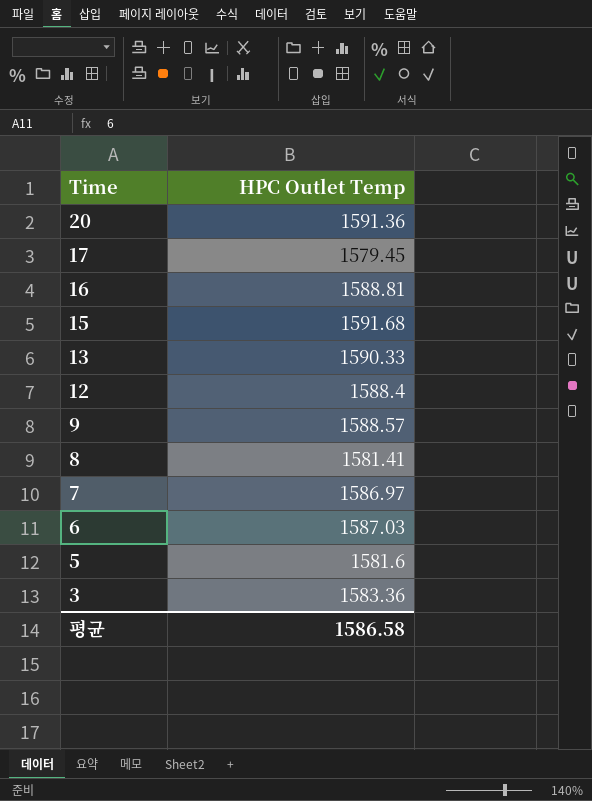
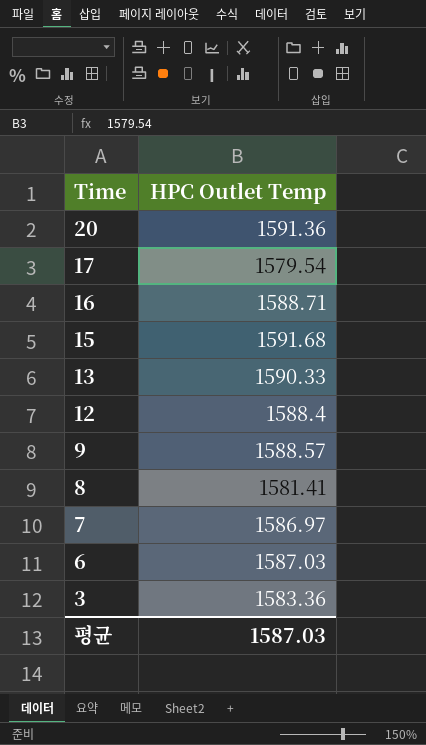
row 5: 1581.6 -> none
17 | HPC Outlet Temp: 1579.45 -> 1579.54
16 | HPC Outlet Temp: 1588.81 -> 1588.71
평균 | HPC Outlet Temp: 1586.58 -> 1587.03

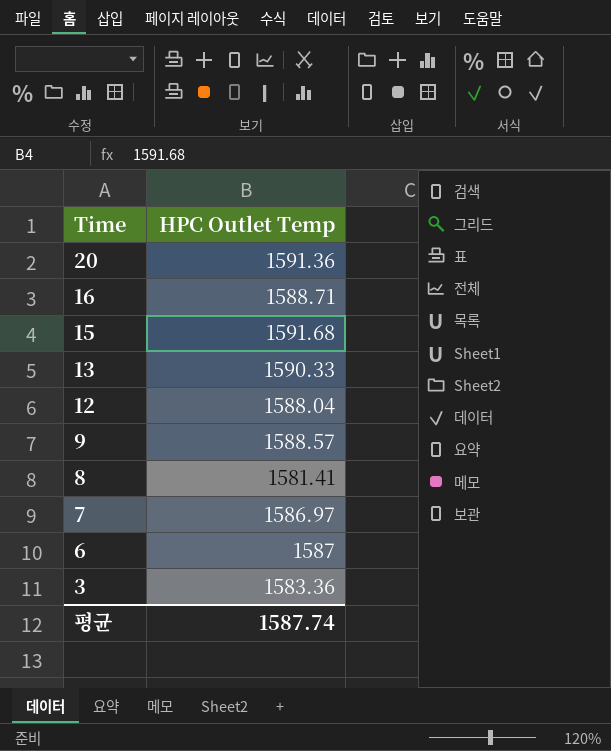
row 17: 1579.54 -> none
12 | HPC Outlet Temp: 1588.4 -> 1588.04
6 | HPC Outlet Temp: 1587.03 -> 1587
평균 | HPC Outlet Temp: 1587.03 -> 1587.74

